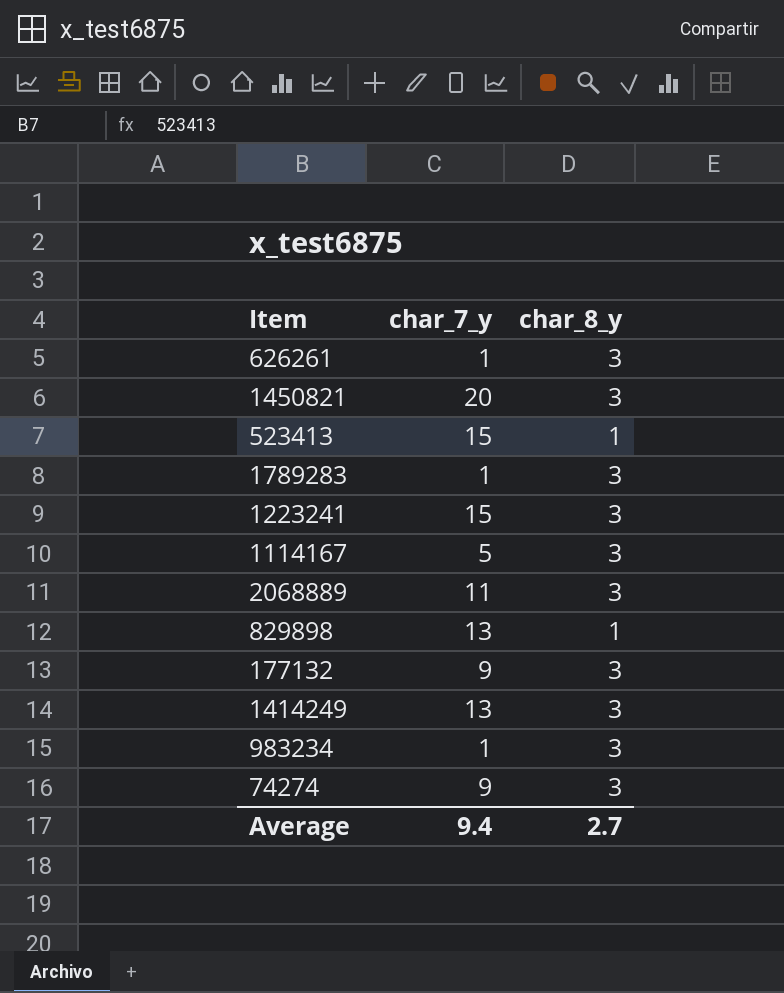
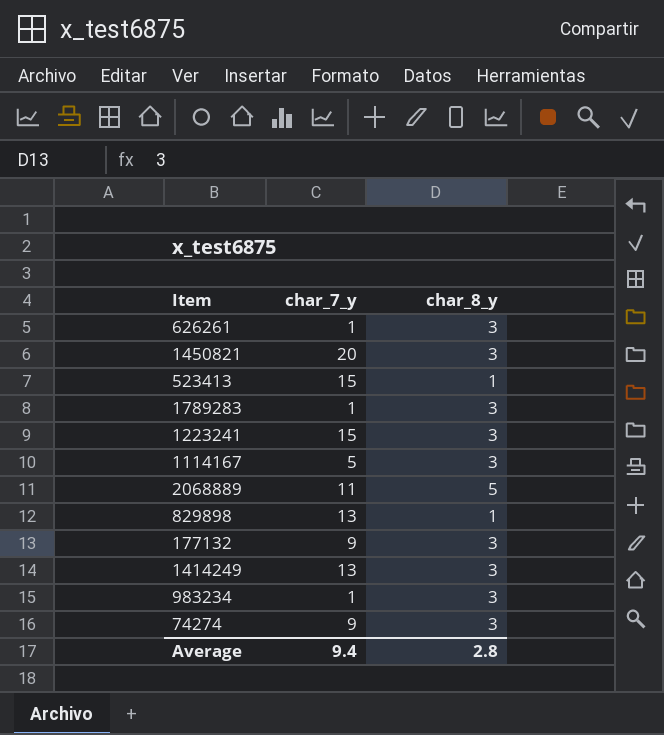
2068889 | char_8_y: 3 -> 5
Average | char_8_y: 2.7 -> 2.8

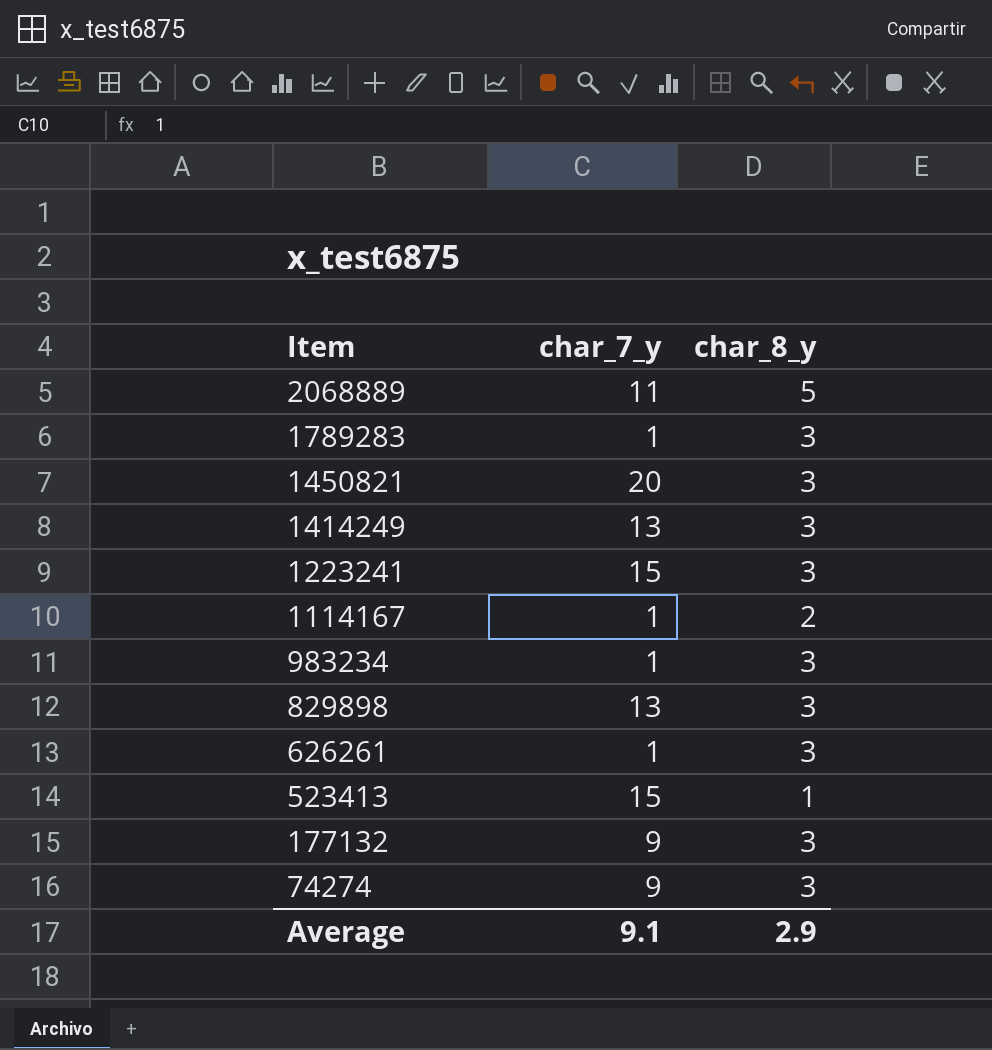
row order: none -> Item descending
1114167 | char_7_y: 5 -> 1
1114167 | char_8_y: 3 -> 2
829898 | char_8_y: 1 -> 3
Average | char_7_y: 9.4 -> 9.1
Average | char_8_y: 2.8 -> 2.9

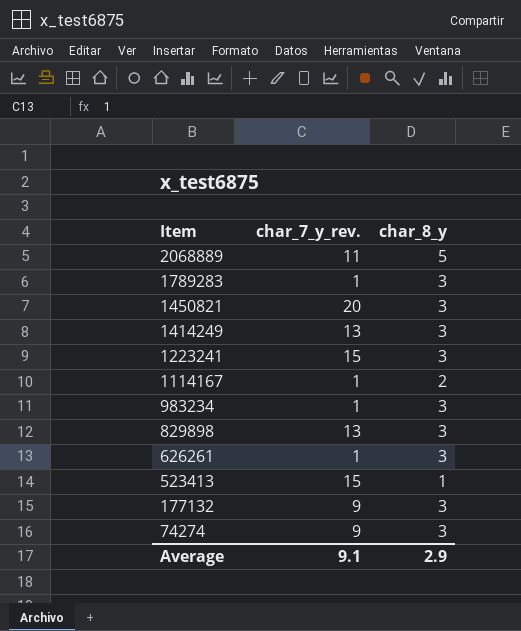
column name: char_7_y -> char_7_y_rev.

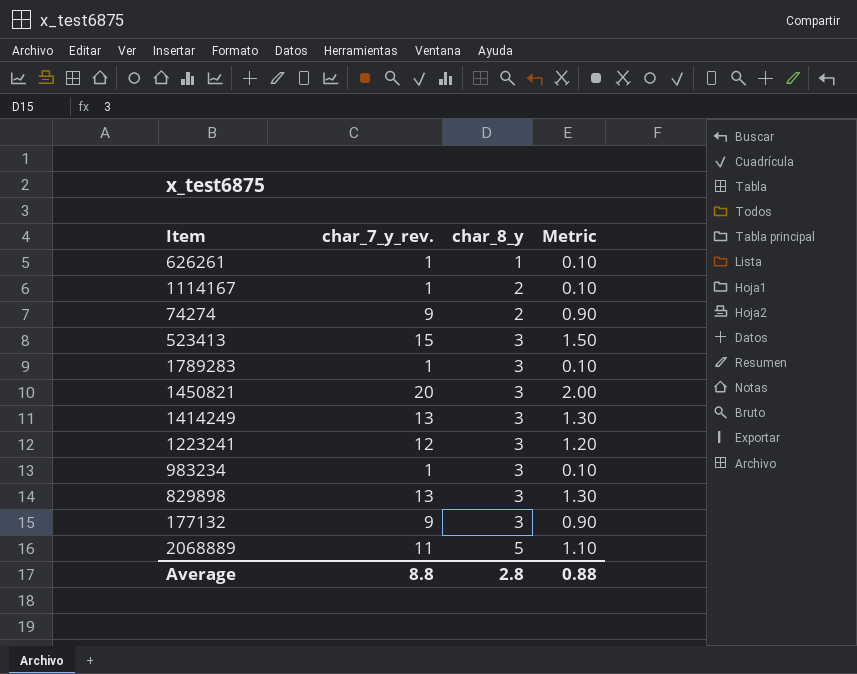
row order: Item descending -> char_8_y ascending
column Metric | formula: none -> [char_7_y_rev.] * 0.1
626261 | char_8_y: 3 -> 1
74274 | char_8_y: 3 -> 2
523413 | char_8_y: 1 -> 3
1223241 | char_7_y_rev.: 15 -> 12
Average | char_7_y_rev.: 9.1 -> 8.8
Average | char_8_y: 2.9 -> 2.8

